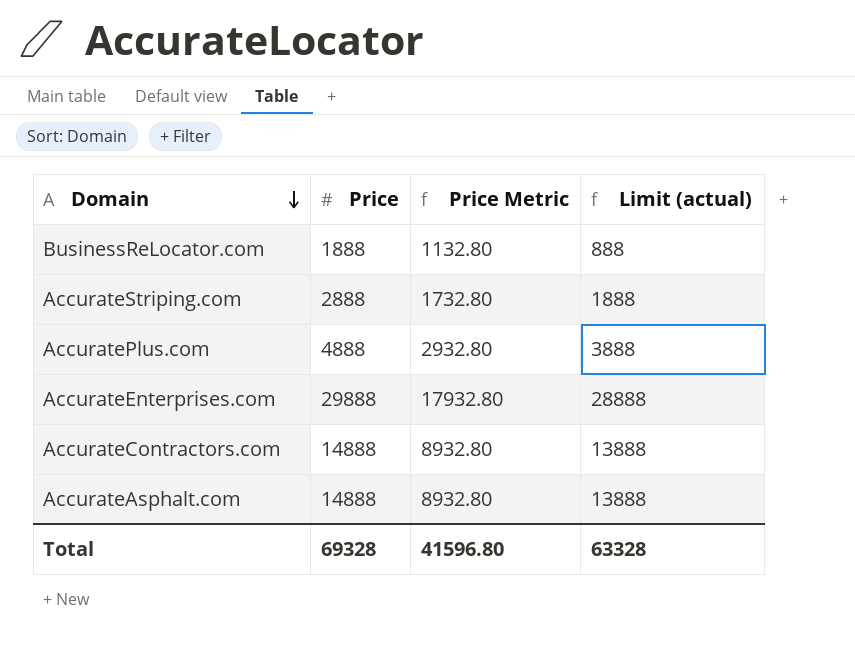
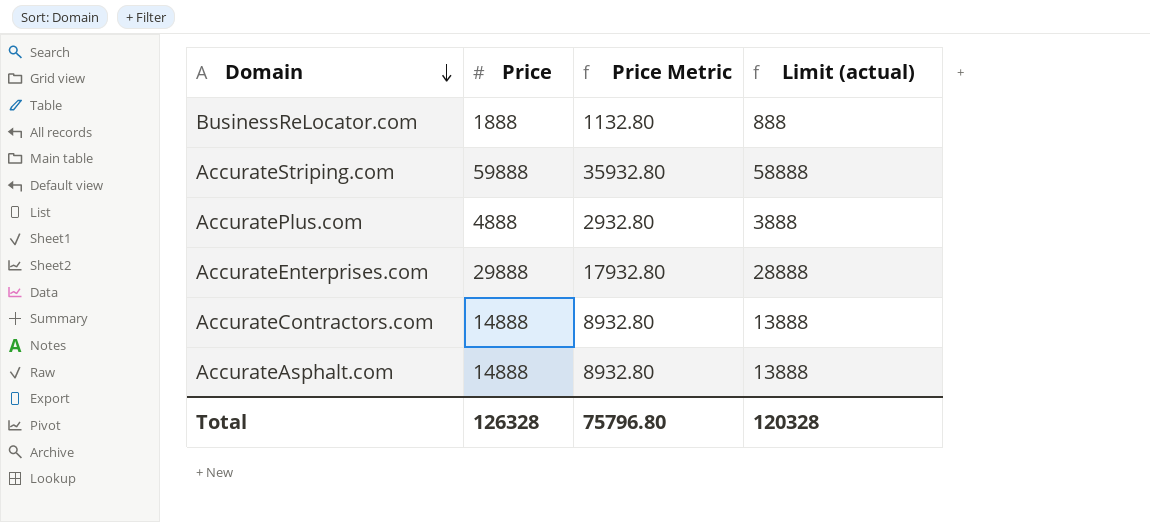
AccurateStriping.com | Price: 2888 -> 59888
AccurateStriping.com | Price Metric: 1732.80 -> 35932.80
AccurateStriping.com | Limit (actual): 1888 -> 58888
Total | Price: 69328 -> 126328
Total | Price Metric: 41596.80 -> 75796.80
Total | Limit (actual): 63328 -> 120328

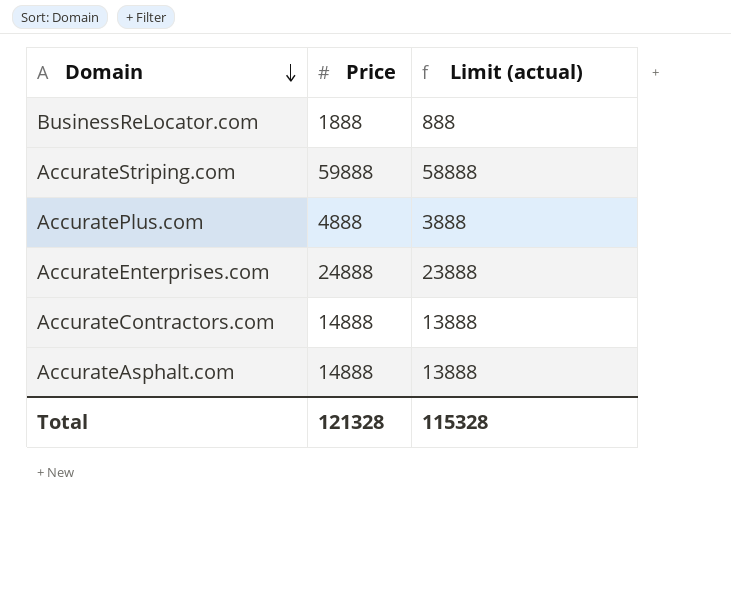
column Price Metric | formula: [Price] * 0.6 -> none
AccurateEnterprises.com | Price: 29888 -> 24888
AccurateEnterprises.com | Limit (actual): 28888 -> 23888
Total | Price: 126328 -> 121328
Total | Limit (actual): 120328 -> 115328

